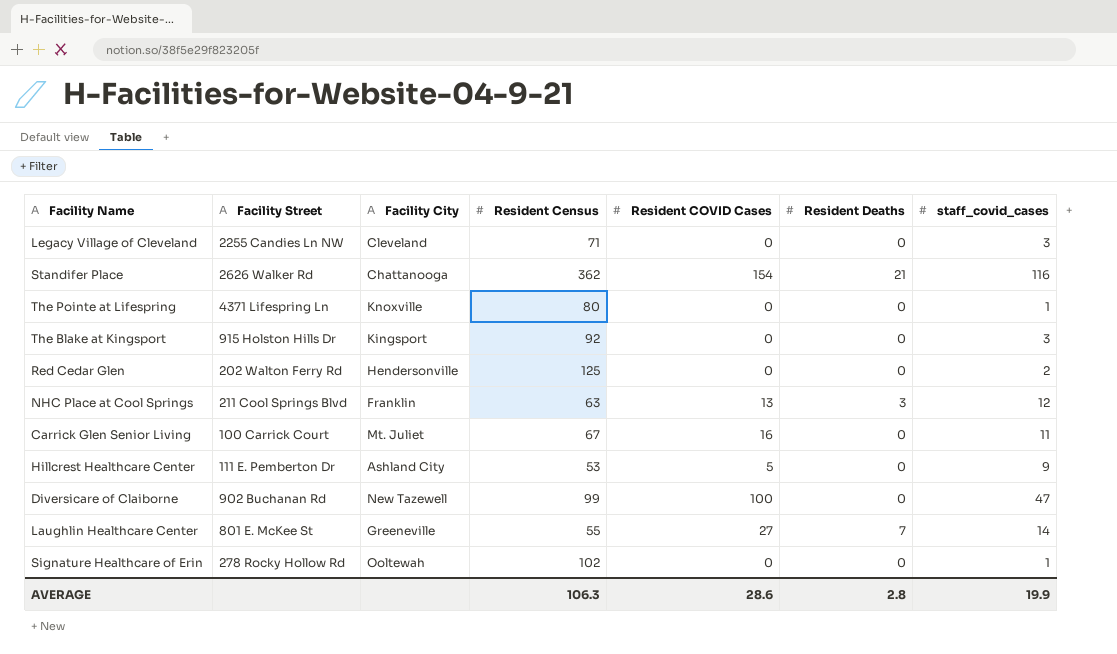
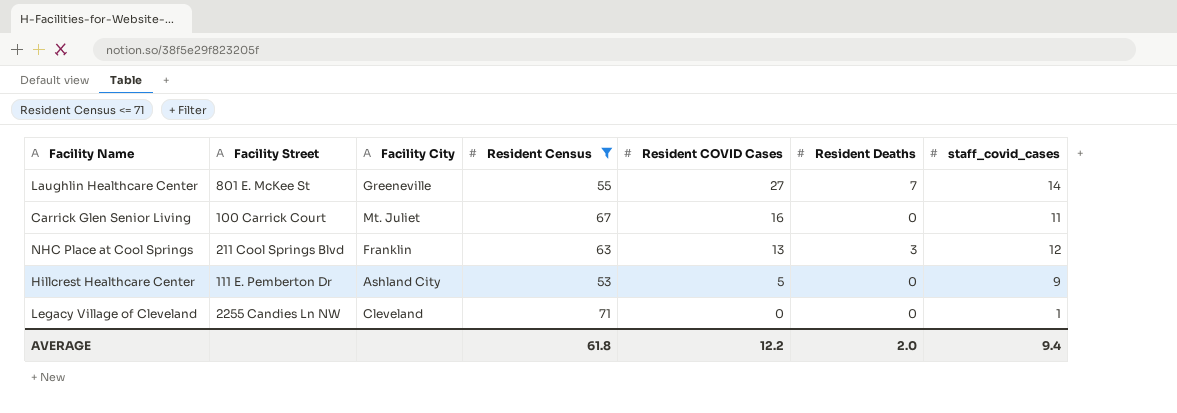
filter: none -> Resident Census <= 71
row order: none -> Resident COVID Cases descending
Legacy Village of Cleveland | staff_covid_cases: 3 -> 1
AVERAGE | Resident Census: 106.3 -> 61.8
AVERAGE | Resident COVID Cases: 28.6 -> 12.2
AVERAGE | Resident Deaths: 2.8 -> 2.0
AVERAGE | staff_covid_cases: 19.9 -> 9.4

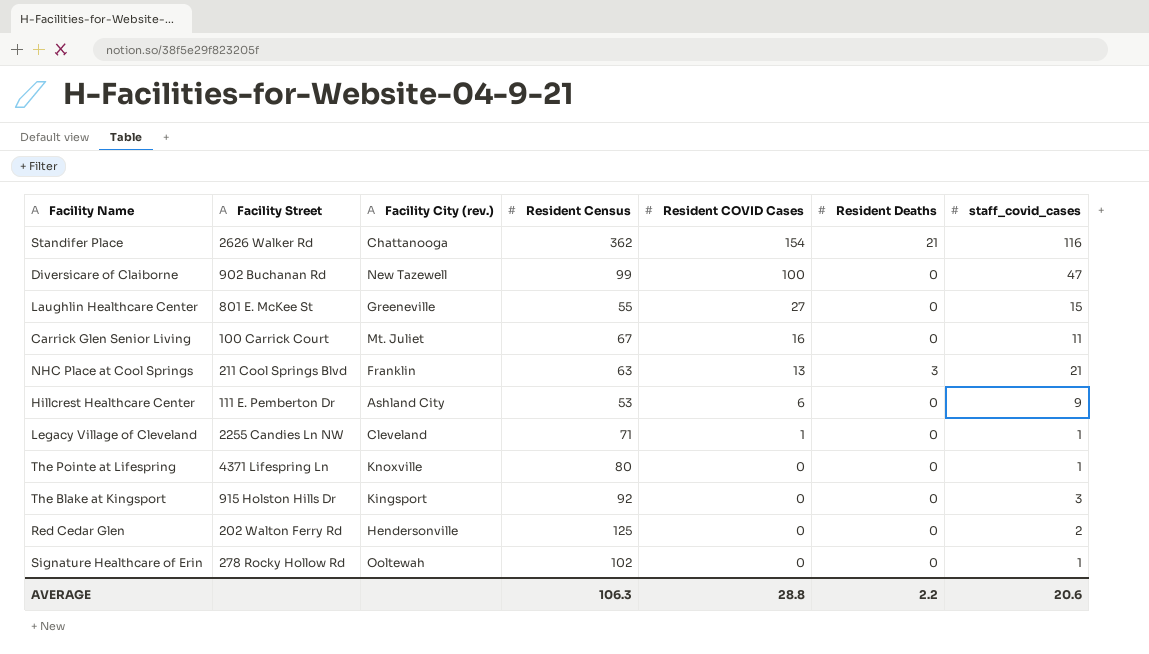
filter: Resident Census <= 71 -> none
column name: Facility City -> Facility City (rev.)
Laughlin Healthcare Center | Resident Deaths: 7 -> 0
Laughlin Healthcare Center | staff_covid_cases: 14 -> 15
NHC Place at Cool Springs | staff_covid_cases: 12 -> 21
Hillcrest Healthcare Center | Resident COVID Cases: 5 -> 6
Legacy Village of Cleveland | Resident COVID Cases: 0 -> 1
AVERAGE | Resident Census: 61.8 -> 106.3
AVERAGE | Resident COVID Cases: 12.2 -> 28.8
AVERAGE | Resident Deaths: 2.0 -> 2.2
AVERAGE | staff_covid_cases: 9.4 -> 20.6

